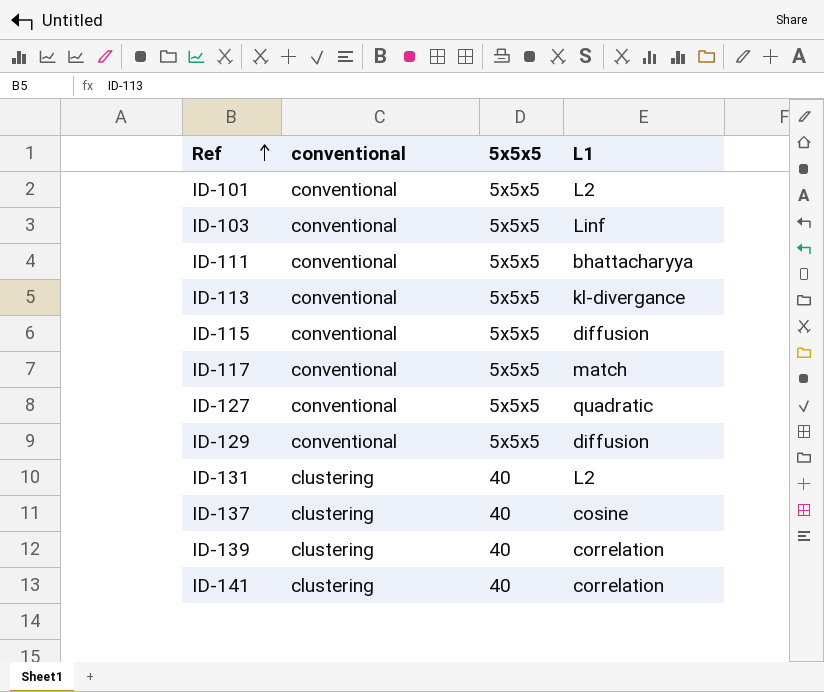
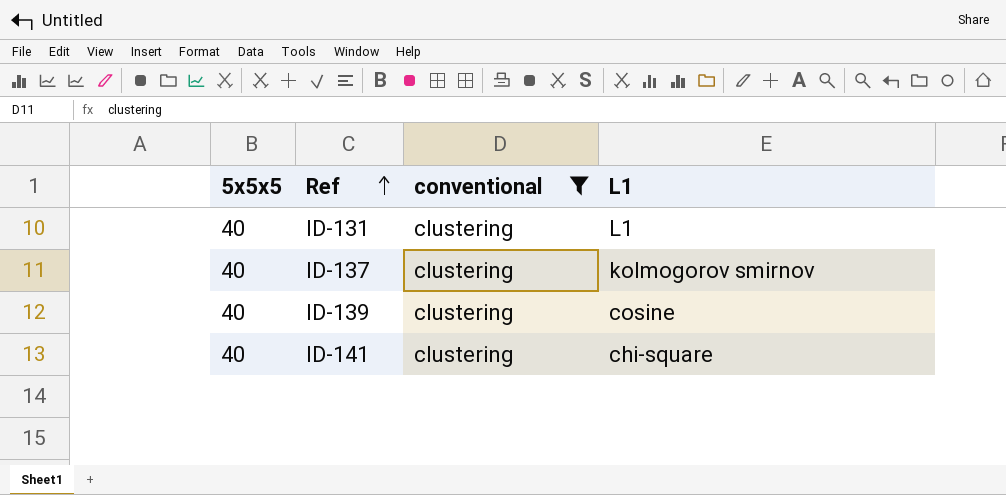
filter: none -> conventional = clustering
column 5x5x5 | position: 3 -> 1
ID-131 | L1: L2 -> L1
ID-137 | L1: cosine -> kolmogorov smirnov
ID-139 | L1: correlation -> cosine
ID-141 | L1: correlation -> chi-square

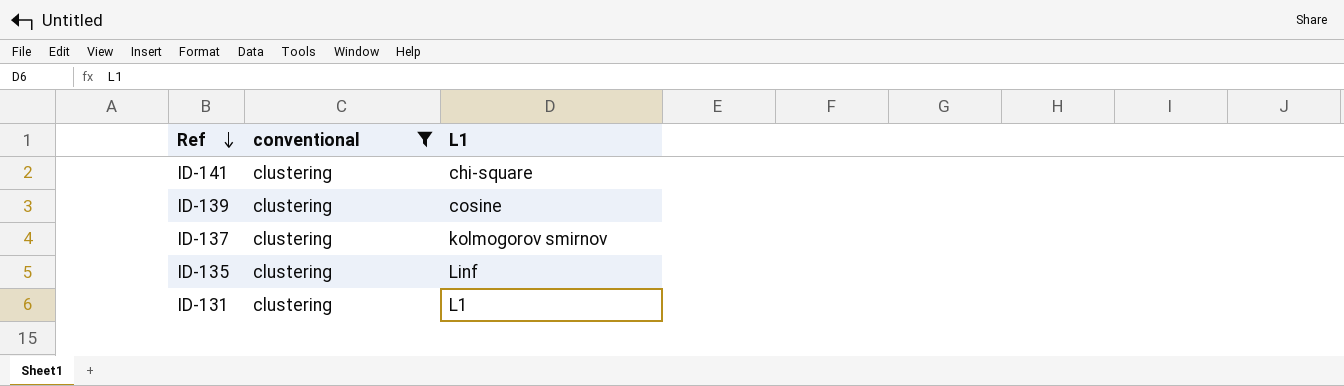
row order: Ref ascending -> Ref descending
column 5x5x5 | position: 1 -> none
row ID-135: none -> clustering | Linf

